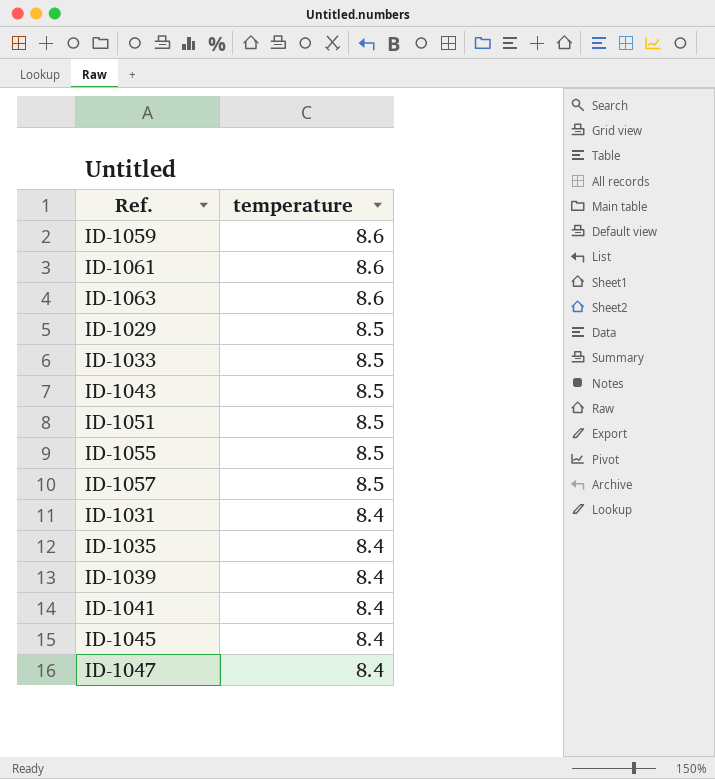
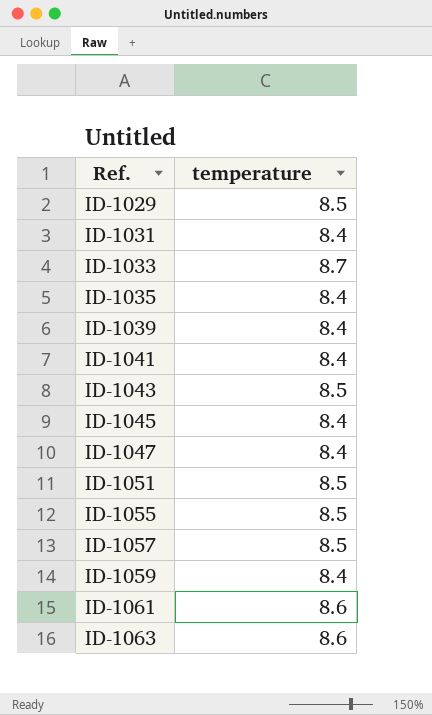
row order: temperature descending -> Ref. ascending
ID-1033 | temperature: 8.5 -> 8.7
ID-1059 | temperature: 8.6 -> 8.4

